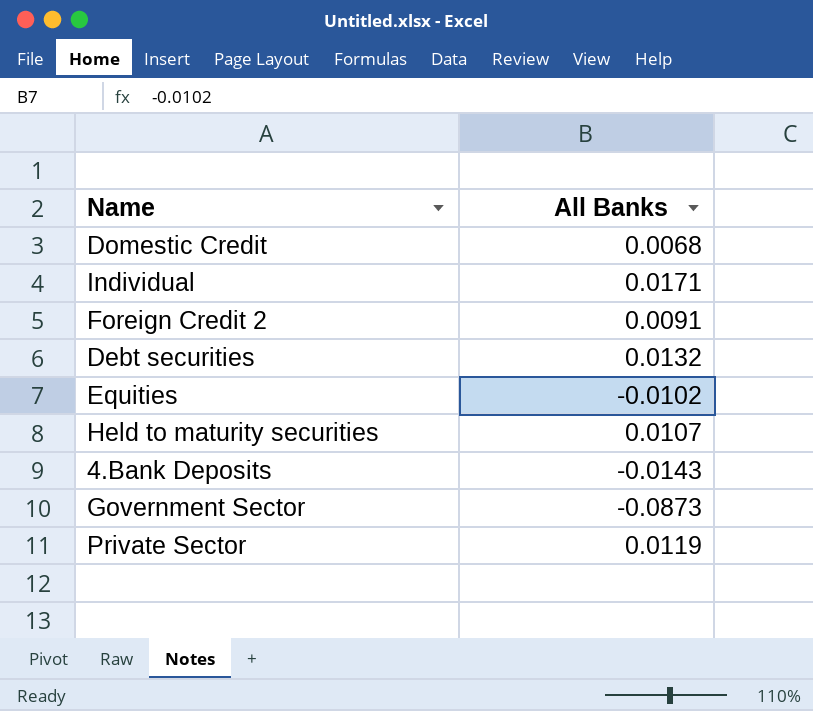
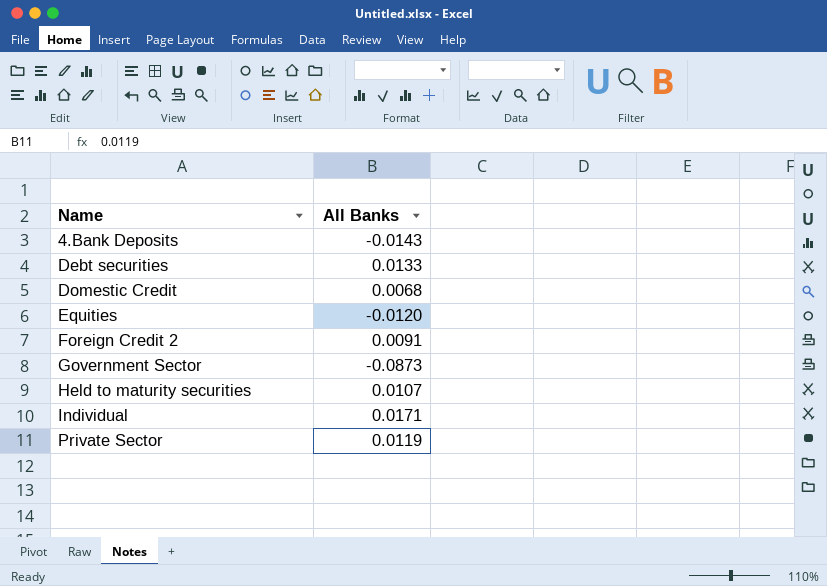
row order: none -> Name ascending
Debt securities | All Banks: 0.0132 -> 0.0133
Equities | All Banks: -0.0102 -> -0.0120

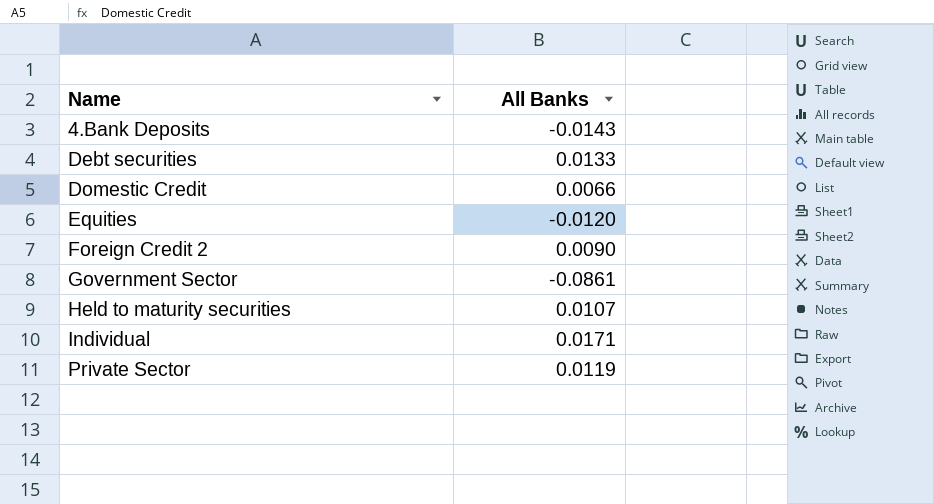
Domestic Credit | All Banks: 0.0068 -> 0.0066
Foreign Credit 2 | All Banks: 0.0091 -> 0.0090
Government Sector | All Banks: -0.0873 -> -0.0861

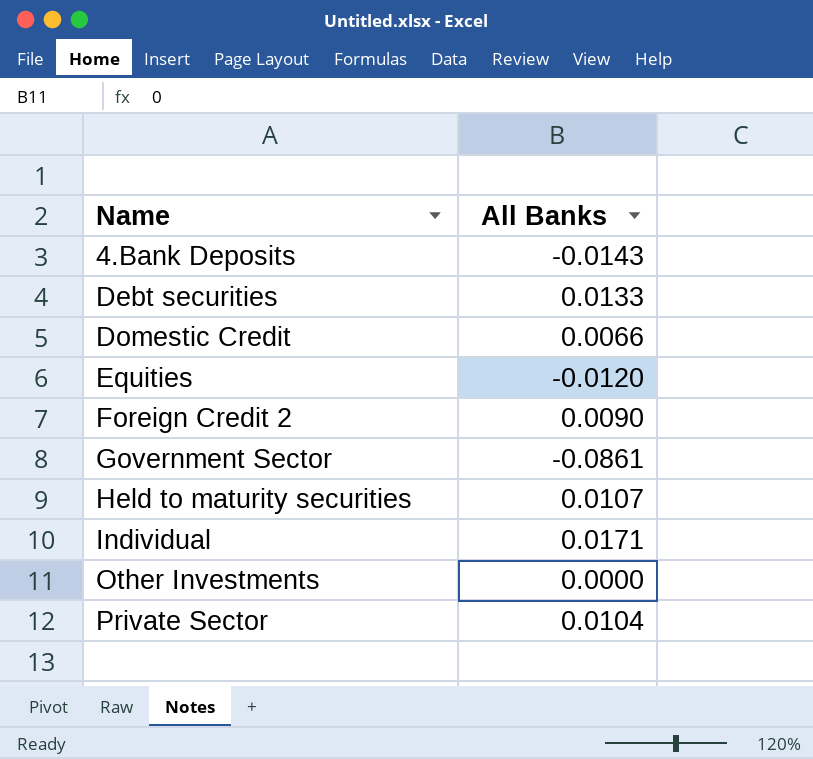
row Other Investments: none -> 0.0000
Private Sector | All Banks: 0.0119 -> 0.0104

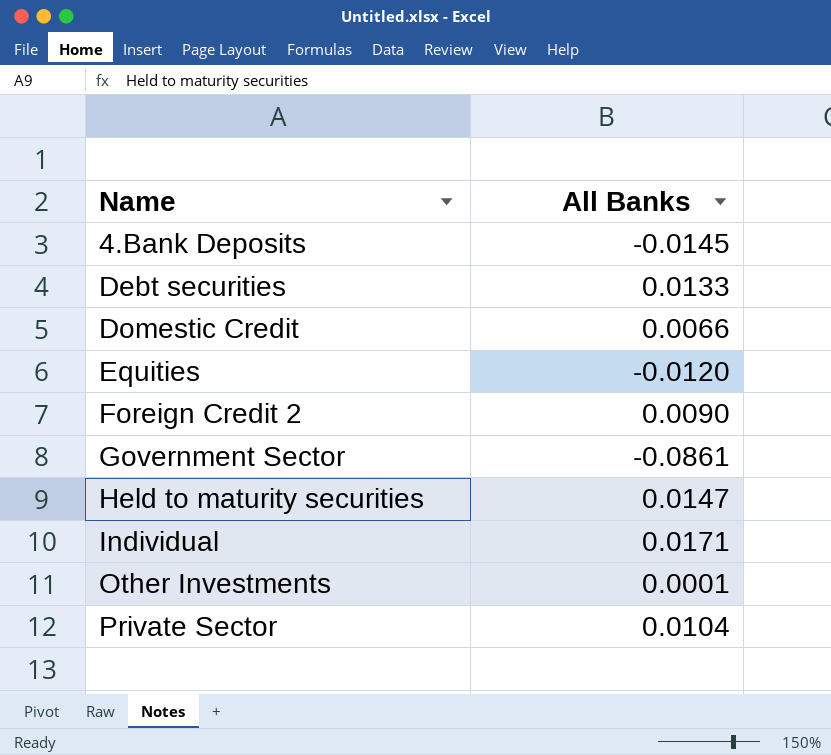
4.Bank Deposits | All Banks: -0.0143 -> -0.0145
Held to maturity securities | All Banks: 0.0107 -> 0.0147
Other Investments | All Banks: 0.0000 -> 0.0001

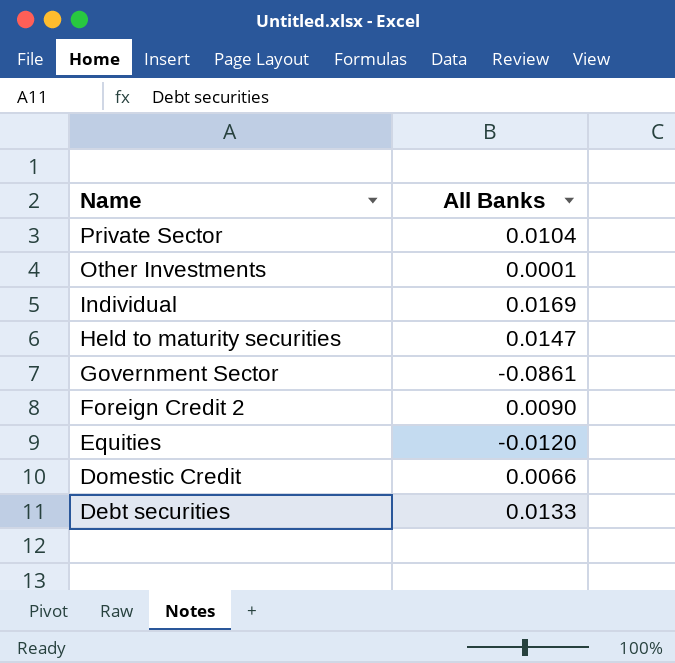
row order: Name ascending -> Name descending
row 4.Bank Deposits: -0.0145 -> none
Individual | All Banks: 0.0171 -> 0.0169

